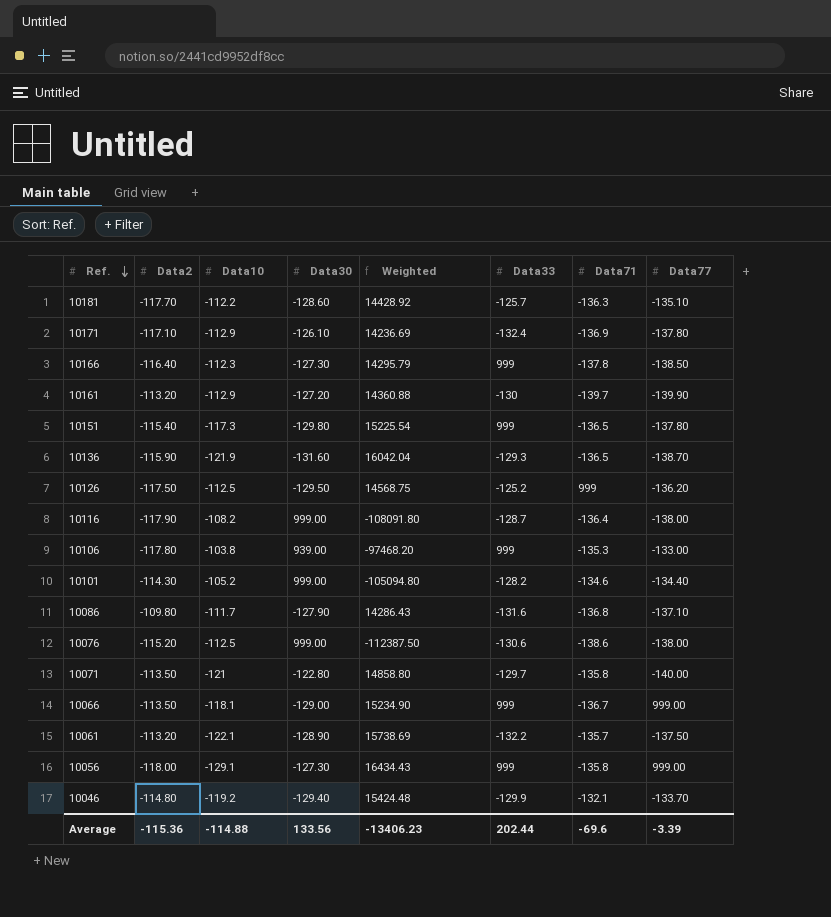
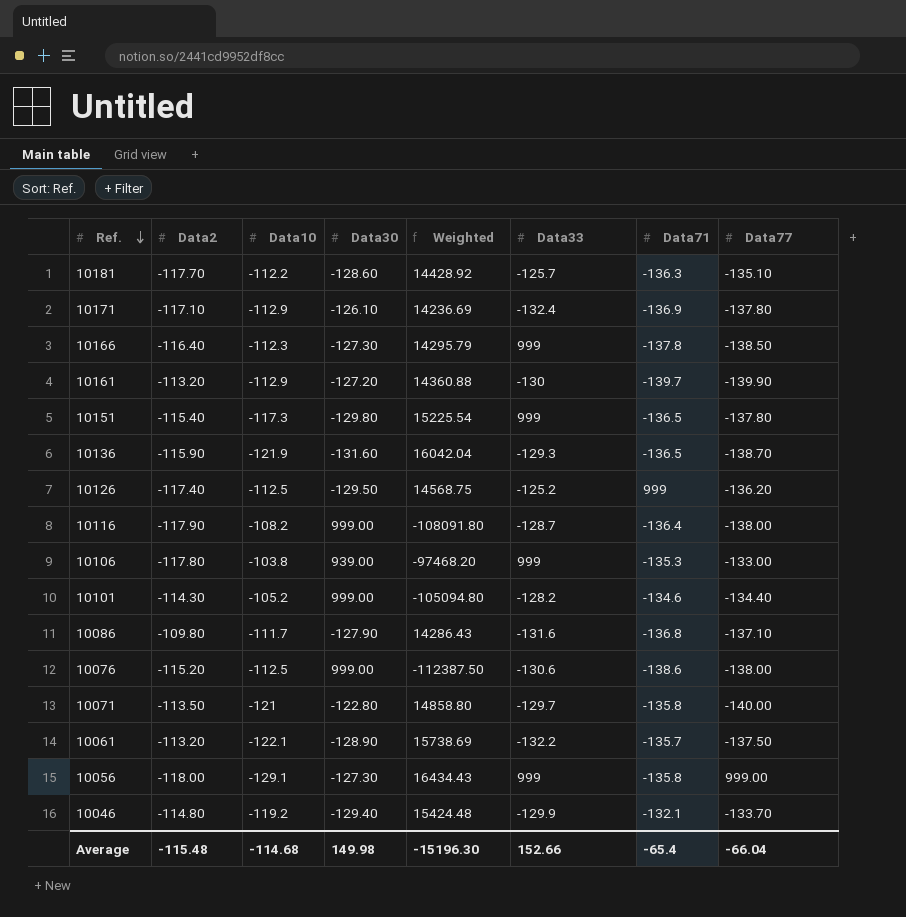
row 10066: -113.50 | -118.1 | -129.00 | 15234.90 | 999 | -136.7 | 999.00 -> none
10126 | Data2: -117.50 -> -117.40
Average | Data2: -115.36 -> -115.48
Average | Data10: -114.88 -> -114.68
Average | Data30: 133.56 -> 149.98
Average | Weighted: -13406.23 -> -15196.30
Average | Data33: 202.44 -> 152.66
Average | Data71: -69.6 -> -65.4
Average | Data77: -3.39 -> -66.04

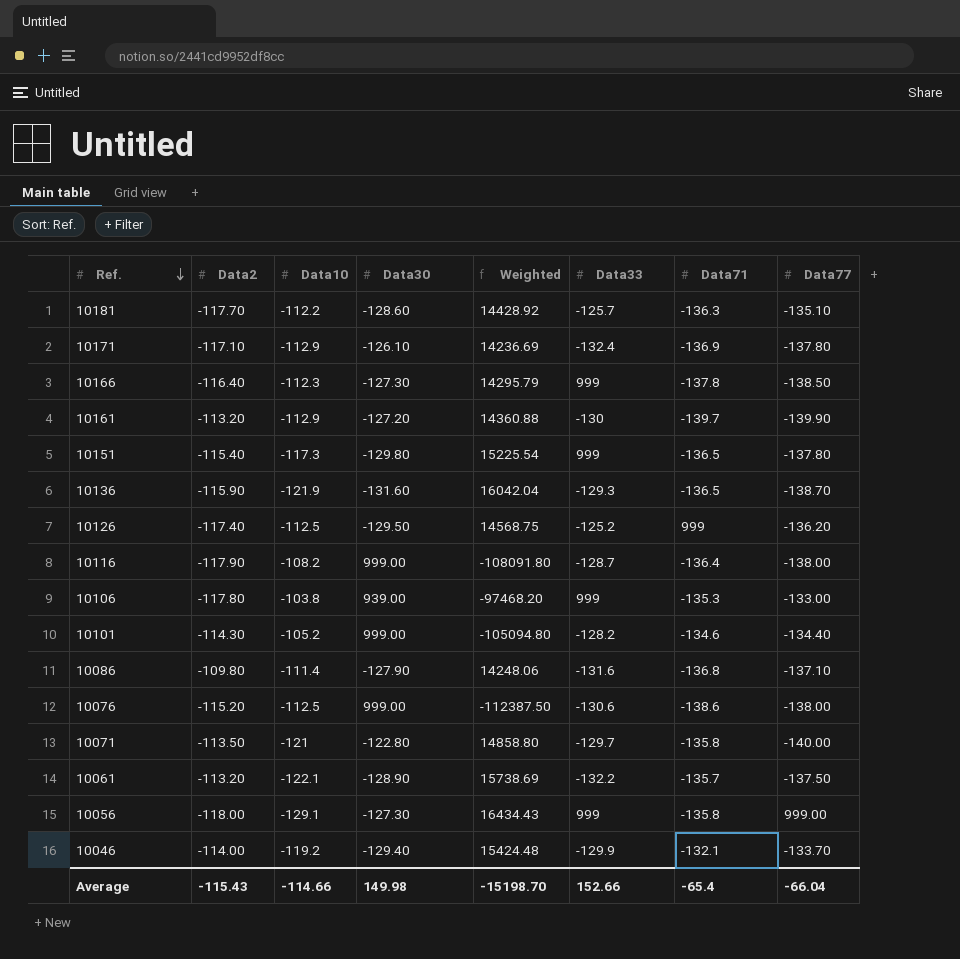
10086 | Data10: -111.7 -> -111.4
10086 | Weighted: 14286.43 -> 14248.06
10046 | Data2: -114.80 -> -114.00
Average | Data2: -115.48 -> -115.43
Average | Data10: -114.68 -> -114.66
Average | Weighted: -15196.30 -> -15198.70

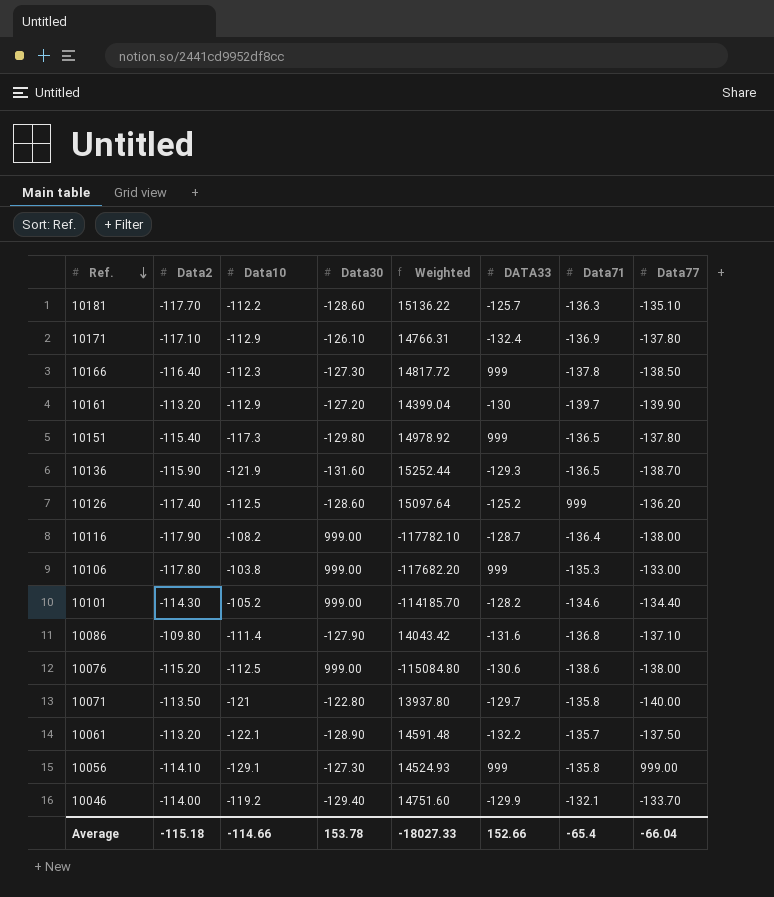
column Weighted | formula: [Data10] * [Data30] -> [Data2] * [Data30]
column name: Data33 -> DATA33
10126 | Data30: -129.50 -> -128.60
10106 | Data30: 939.00 -> 999.00
10056 | Data2: -118.00 -> -114.10
Average | Data2: -115.43 -> -115.18
Average | Data30: 149.98 -> 153.78
Average | Weighted: -15198.70 -> -18027.33

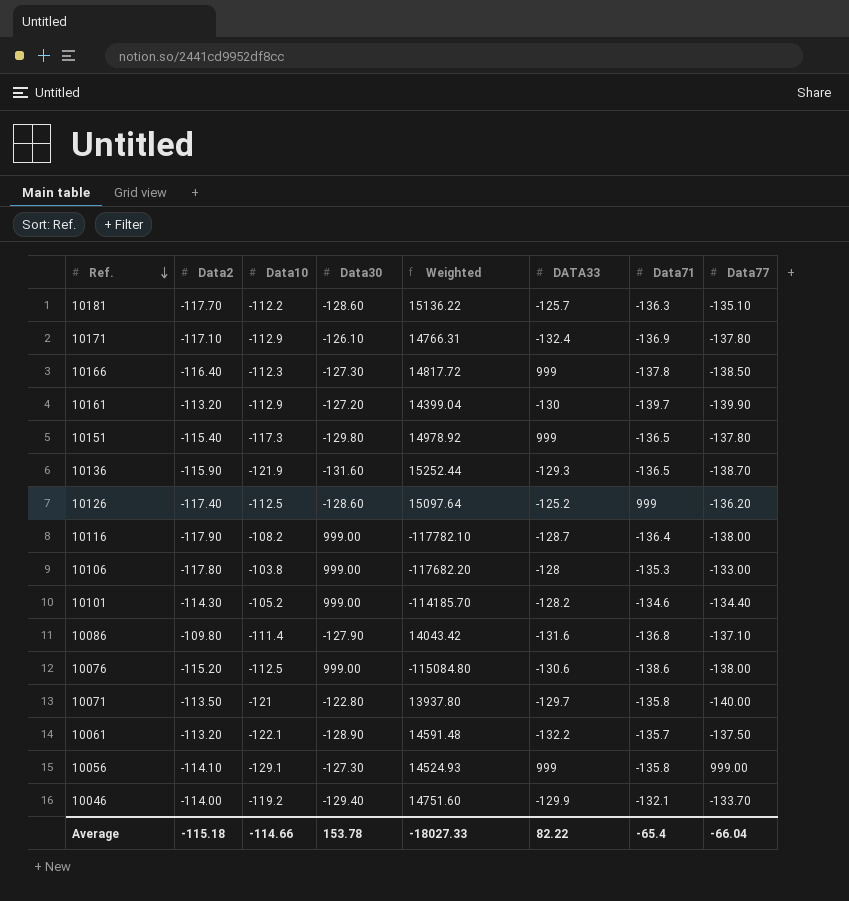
10106 | DATA33: 999 -> -128
Average | DATA33: 152.66 -> 82.22

